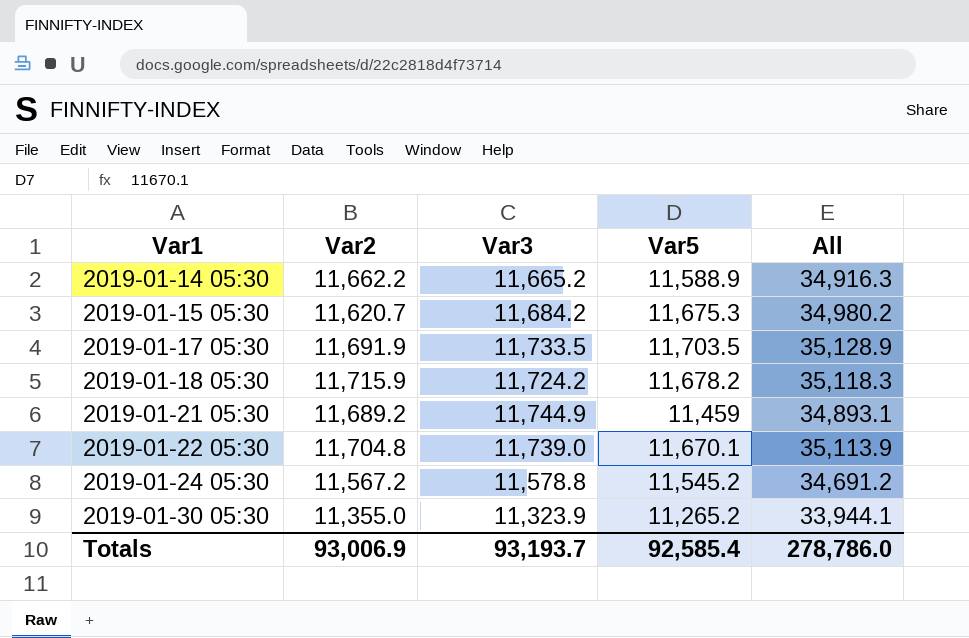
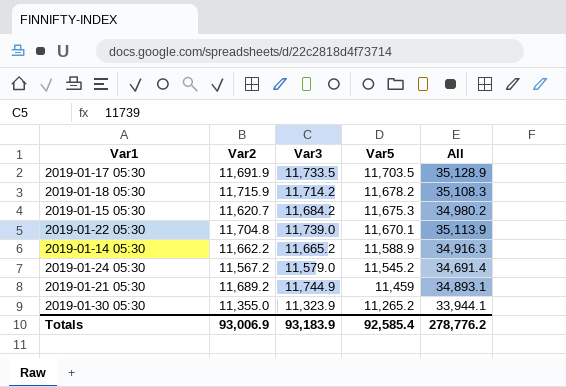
row order: Var1 ascending -> Var5 descending
2019-01-18 05:30 | Var3: 11,724.2 -> 11,714.2
2019-01-18 05:30 | All: 35,118.3 -> 35,108.3
2019-01-24 05:30 | Var3: 11,578.8 -> 11,579.0
2019-01-24 05:30 | All: 34,691.2 -> 34,691.4
Totals | Var3: 93,193.7 -> 93,183.9
Totals | All: 278,786.0 -> 278,776.2

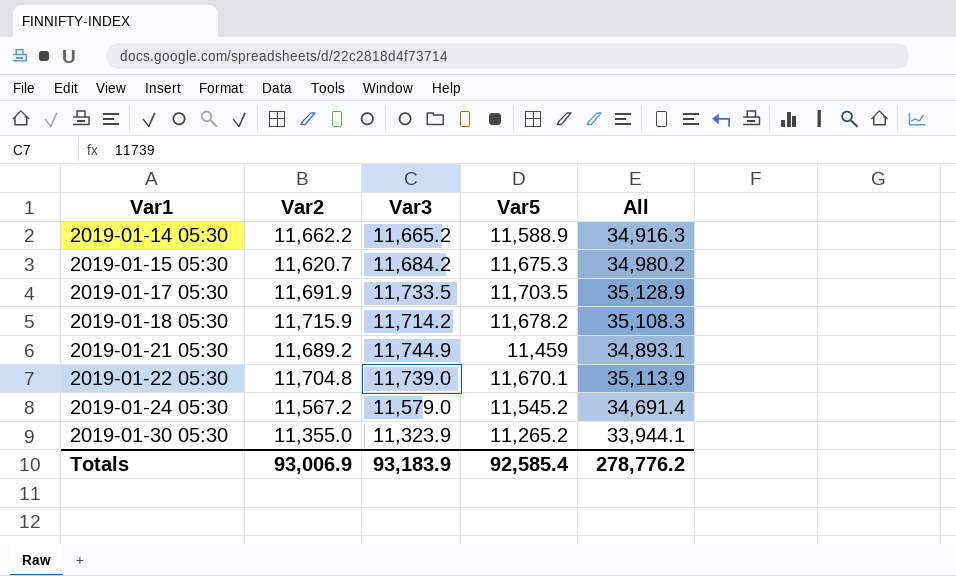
row order: Var5 descending -> Var1 ascending

